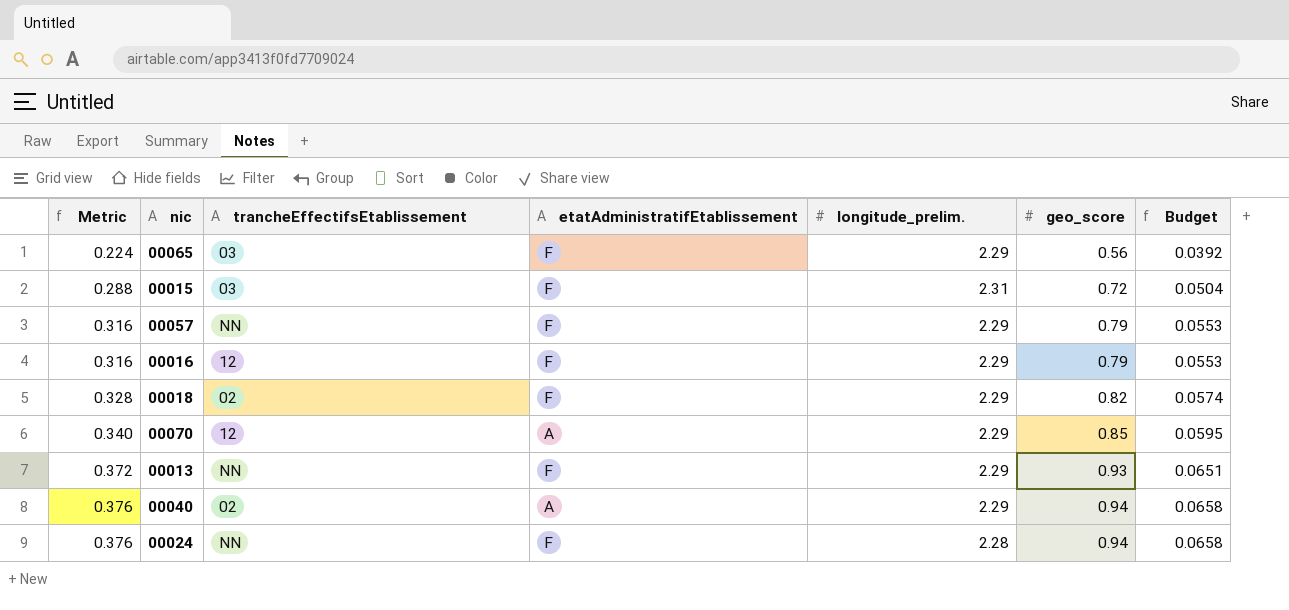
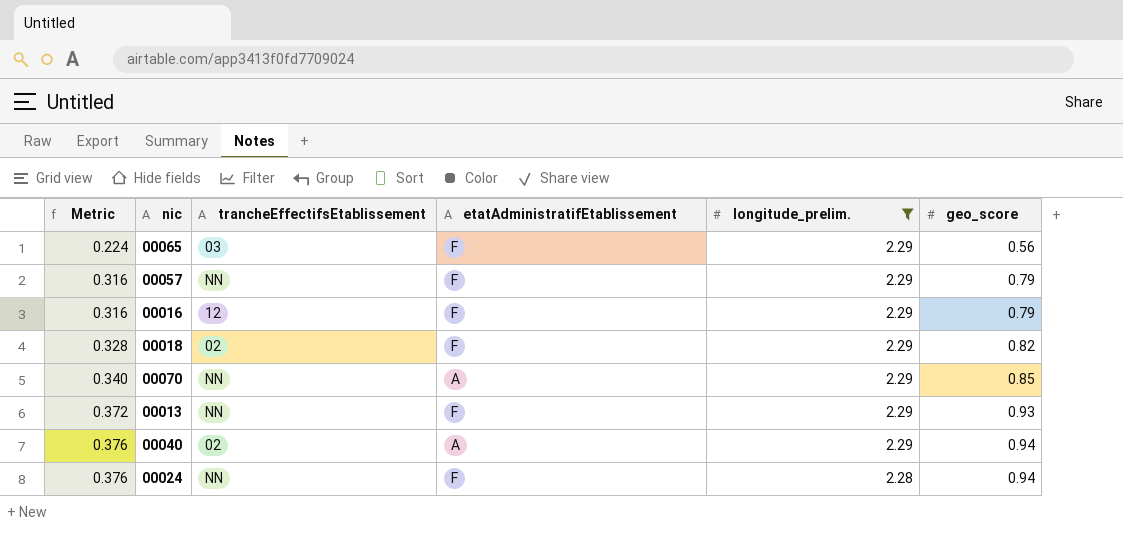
filter: none -> longitude_prelim. != 2.31
column Budget | formula: [geo_score] * 0.07 -> none
00070 | trancheEffectifsEtablissement: 12 -> NN

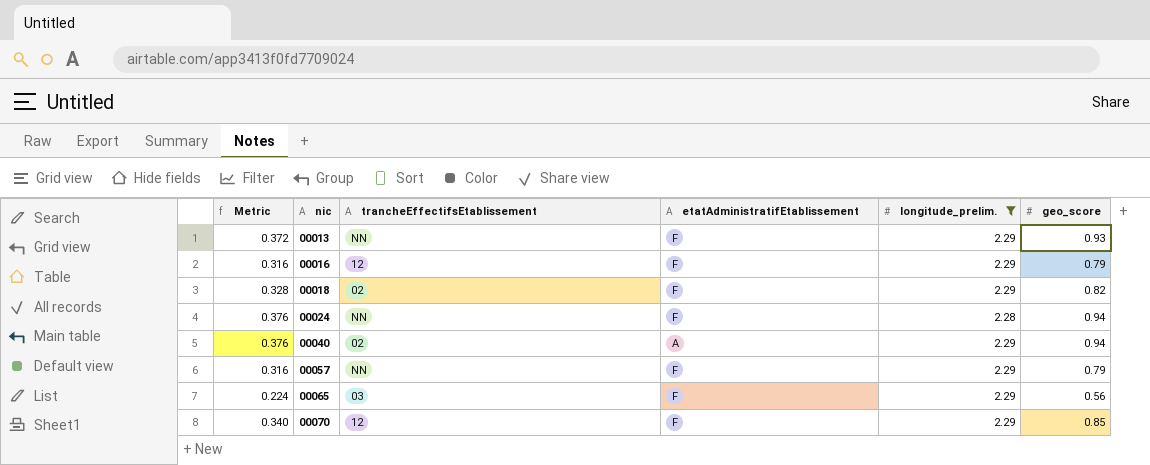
row order: Metric ascending -> nic ascending
00070 | trancheEffectifsEtablissement: NN -> 12
00070 | etatAdministratifEtablissement: A -> F

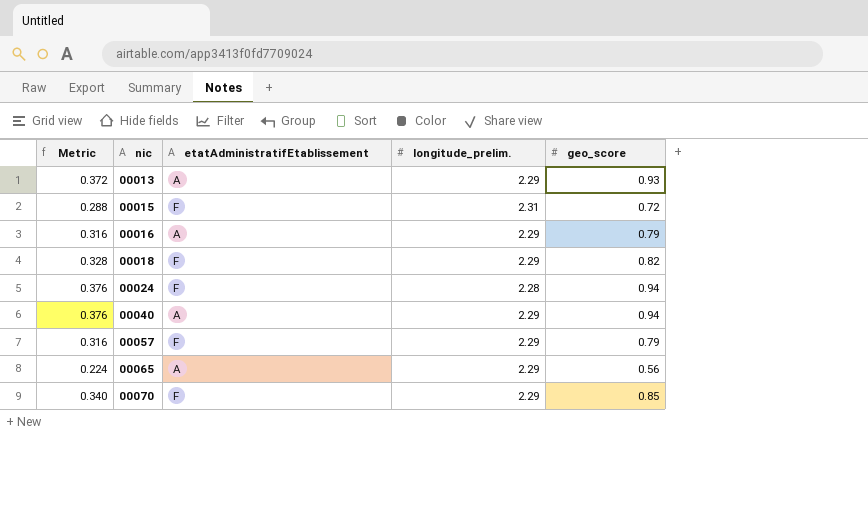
filter: longitude_prelim. != 2.31 -> none
column trancheEffectifsEtablissement | position: 3 -> none
00013 | etatAdministratifEtablissement: F -> A
00016 | etatAdministratifEtablissement: F -> A
00065 | etatAdministratifEtablissement: F -> A

